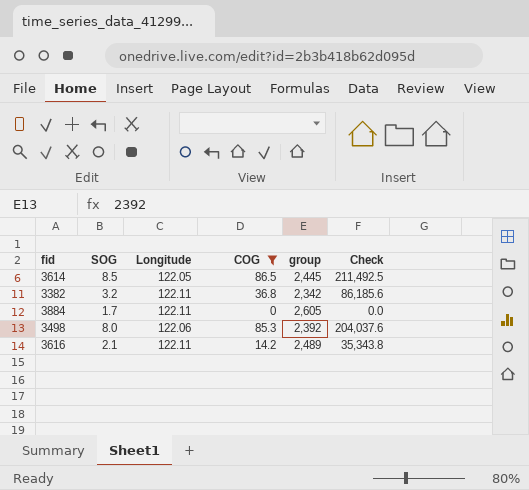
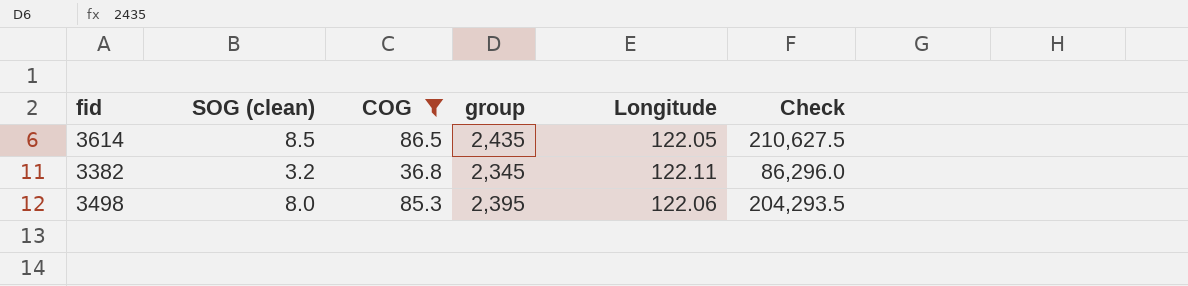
column name: SOG -> SOG (clean)
column Longitude | position: 3 -> 5
row 3884: 1.7 | 122.11 | 0 | 2,605 | 0.0 -> none
row 3616: 2.1 | 122.11 | 14.2 | 2,489 | 35,343.8 -> none
3614 | group: 2,445 -> 2,435
3614 | Check: 211,492.5 -> 210,627.5
3382 | group: 2,342 -> 2,345
3382 | Check: 86,185.6 -> 86,296.0
3498 | group: 2,392 -> 2,395
3498 | Check: 204,037.6 -> 204,293.5

